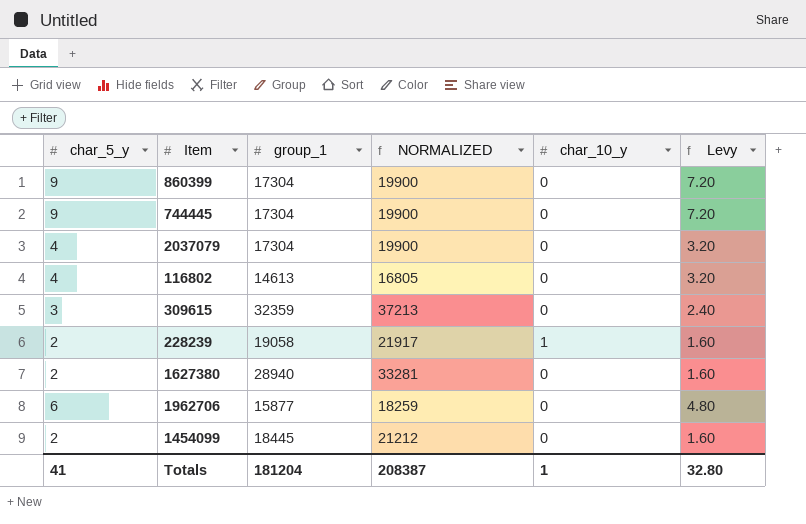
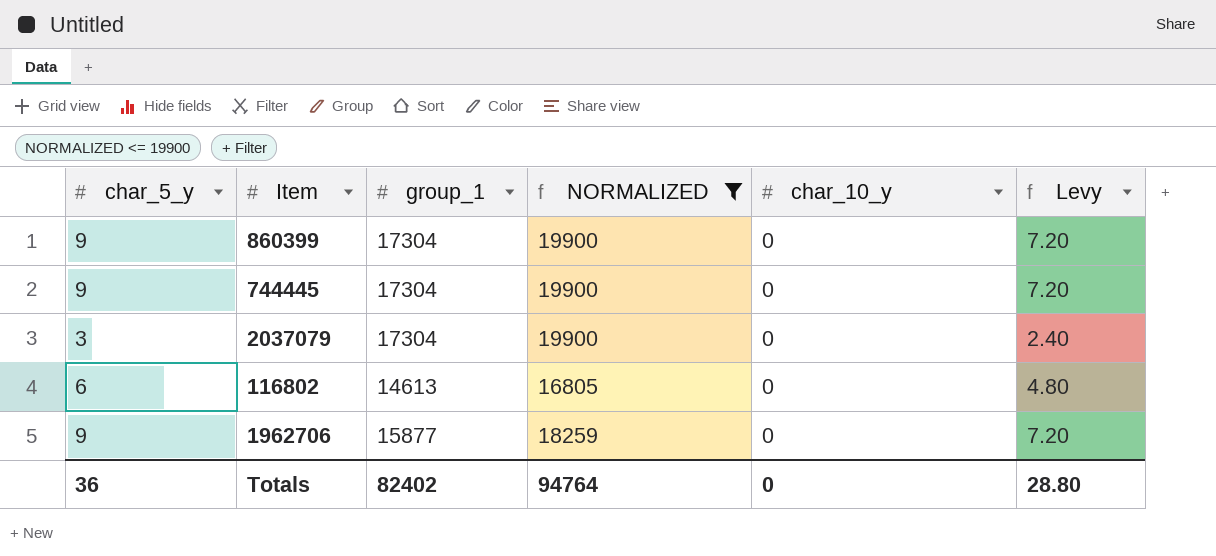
filter: none -> NORMALIZED <= 19900
2037079 | char_5_y: 4 -> 3
2037079 | Levy: 3.20 -> 2.40
116802 | char_5_y: 4 -> 6
116802 | Levy: 3.20 -> 4.80
1962706 | char_5_y: 6 -> 9
1962706 | Levy: 4.80 -> 7.20
Totals | char_5_y: 41 -> 36
Totals | group_1: 181204 -> 82402
Totals | NORMALIZED: 208387 -> 94764
Totals | char_10_y: 1 -> 0
Totals | Levy: 32.80 -> 28.80

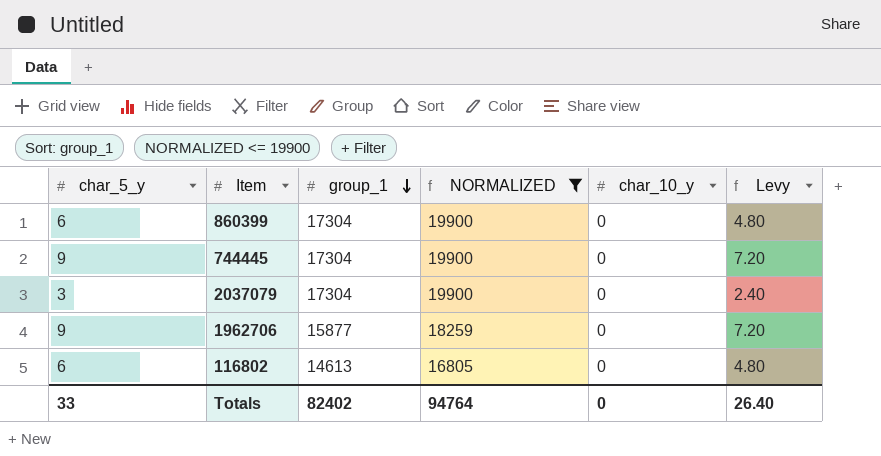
row order: none -> group_1 descending
860399 | char_5_y: 9 -> 6
860399 | Levy: 7.20 -> 4.80
Totals | char_5_y: 36 -> 33
Totals | Levy: 28.80 -> 26.40

